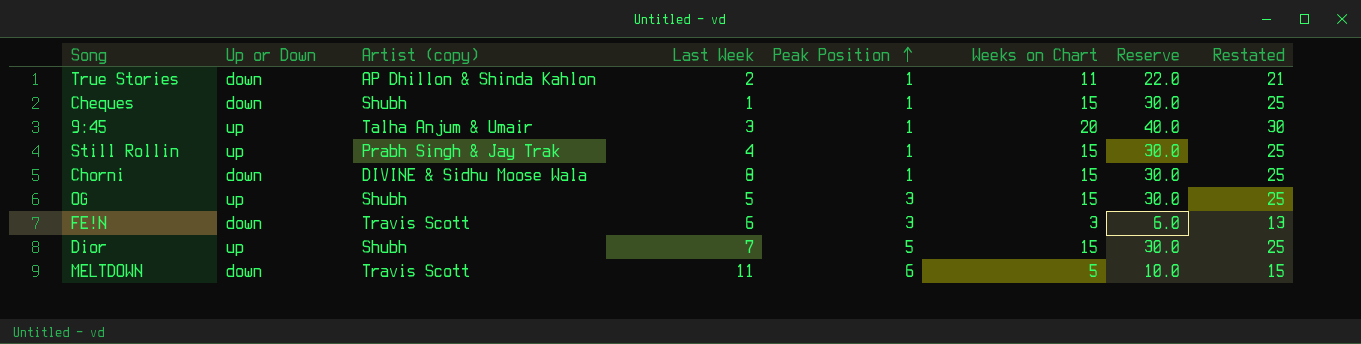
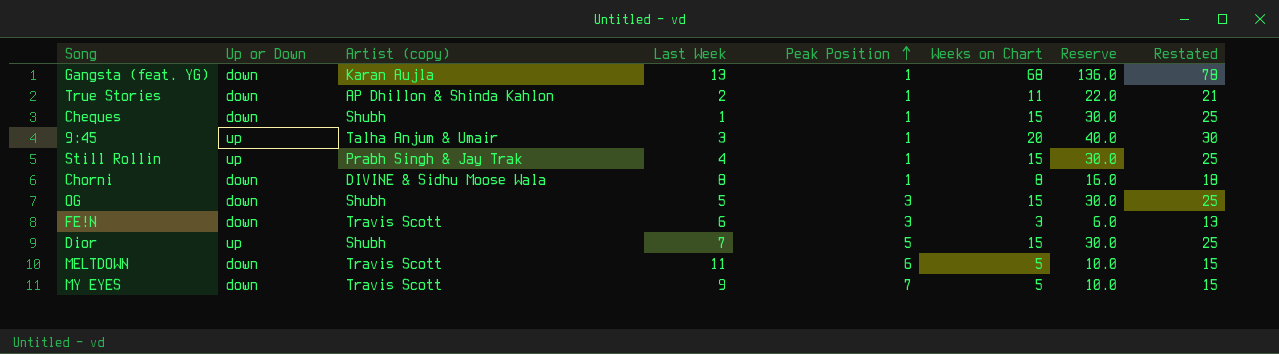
row Gangsta (feat. YG): none -> down | Karan Aujla | 13 | 1 | 68 | 136.0 | 78
Chorni | Weeks on Chart: 15 -> 8
Chorni | Reserve: 30.0 -> 16.0
Chorni | Restated: 25 -> 18
OG | Up or Down: up -> down
row MY EYES: none -> down | Travis Scott | 9 | 7 | 5 | 10.0 | 15

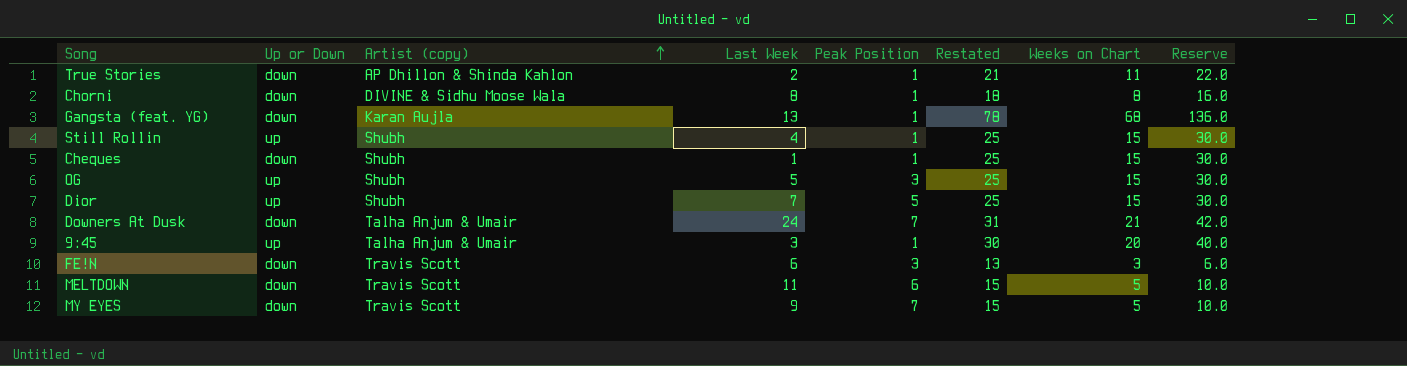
row order: Peak Position ascending -> Artist (copy) ascending
column Restated | position: 8 -> 6
Still Rollin | Artist (copy): Prabh Singh & Jay Trak -> Shubh
OG | Up or Down: down -> up
row Downers At Dusk: none -> down | Talha Anjum & Umair | 24 | 7 | 31 | 21 | 42.0

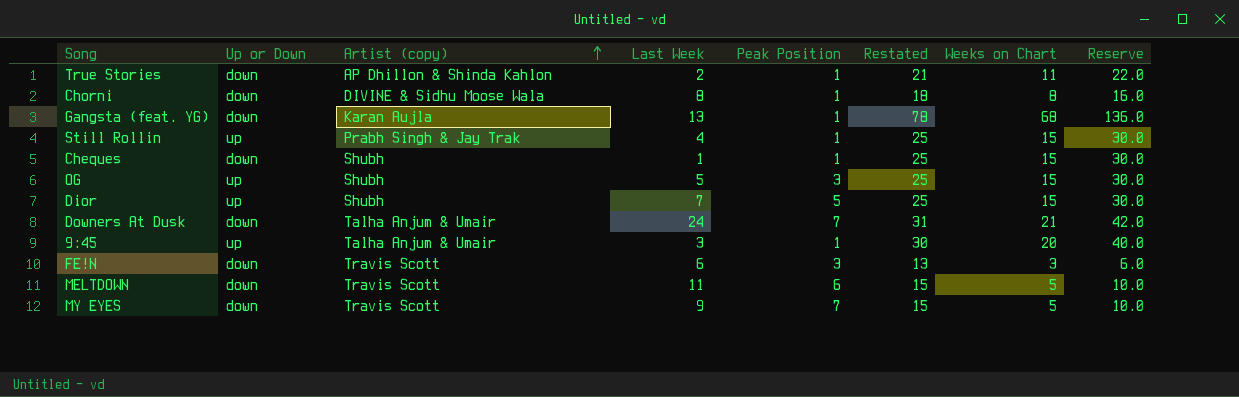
Still Rollin | Artist (copy): Shubh -> Prabh Singh & Jay Trak

